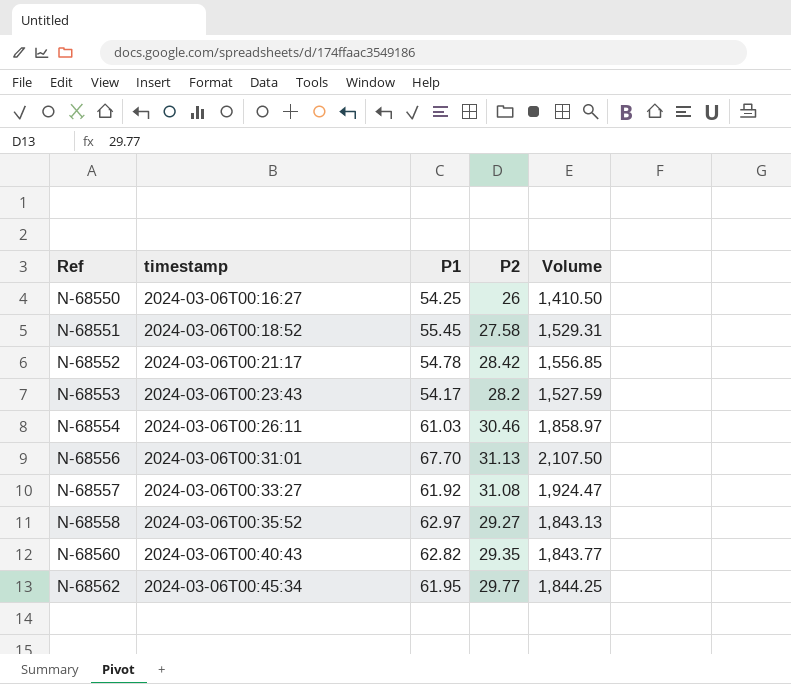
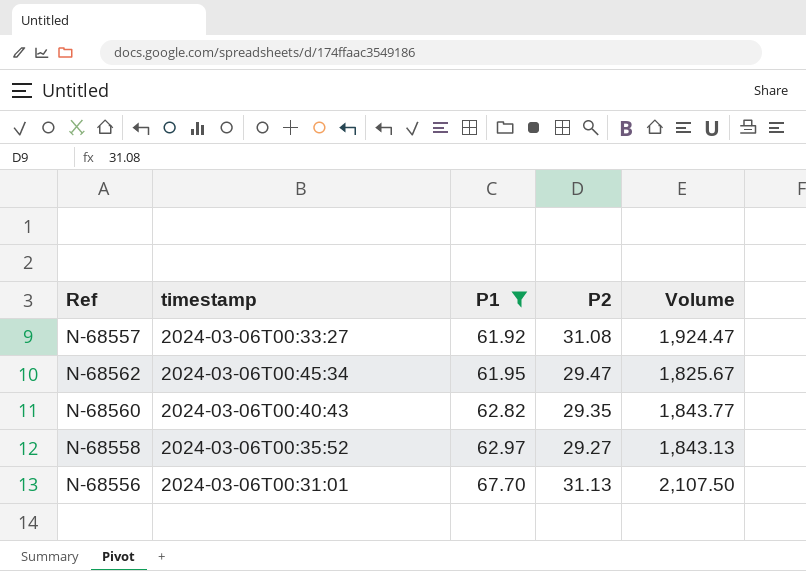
filter: none -> P1 >= 61.92
row order: Ref ascending -> P1 ascending
N-68562 | P2: 29.77 -> 29.47
N-68562 | Volume: 1,844.25 -> 1,825.67

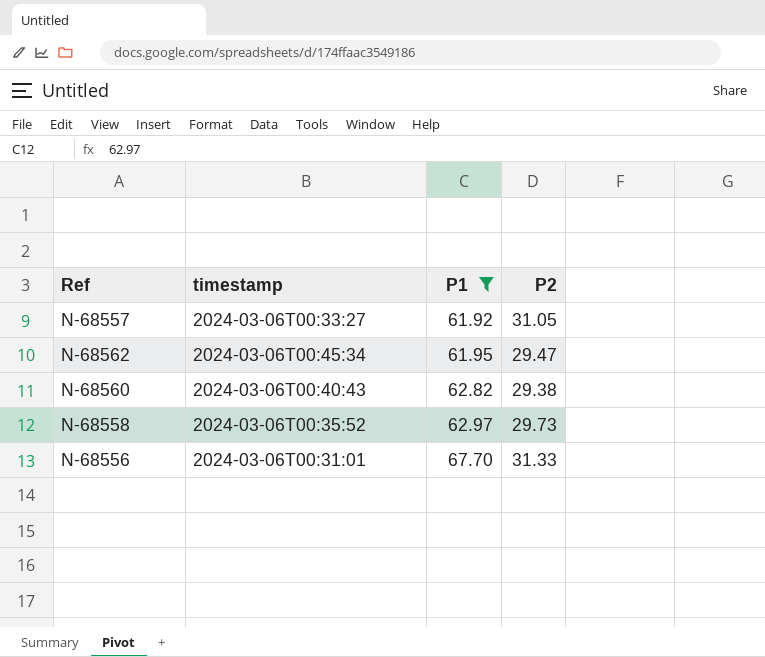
column Volume | formula: [P1] * [P2] -> none
N-68557 | P2: 31.08 -> 31.05
N-68560 | P2: 29.35 -> 29.38
N-68558 | P2: 29.27 -> 29.73
N-68556 | P2: 31.13 -> 31.33

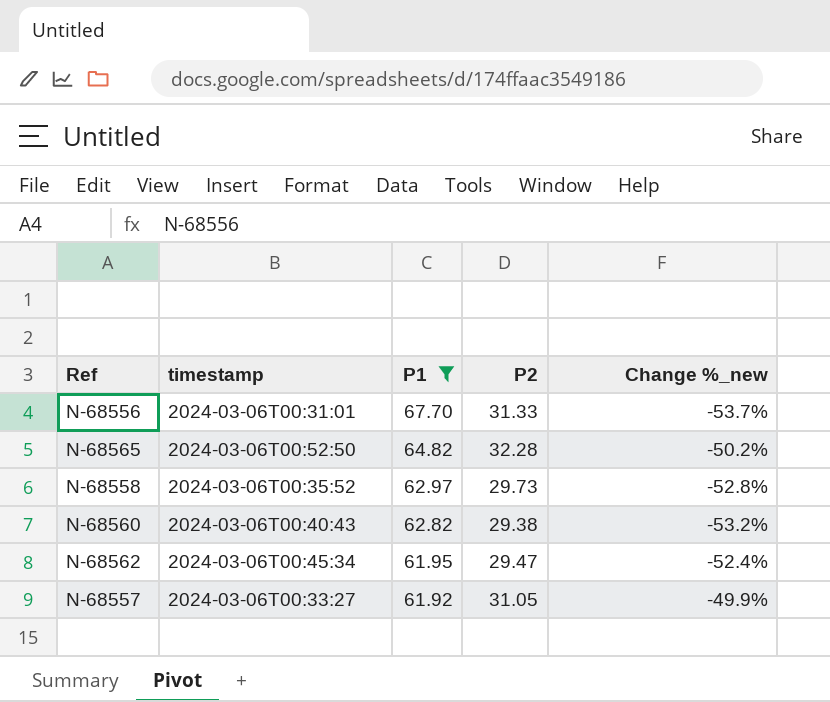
row order: P1 ascending -> P1 descending
column Change %_new | formula: none -> ([P2] - [P1]) / [P1]
row N-68565: none -> 2024-03-06T00:52:50 | 64.82 | 32.28 | -50.2%

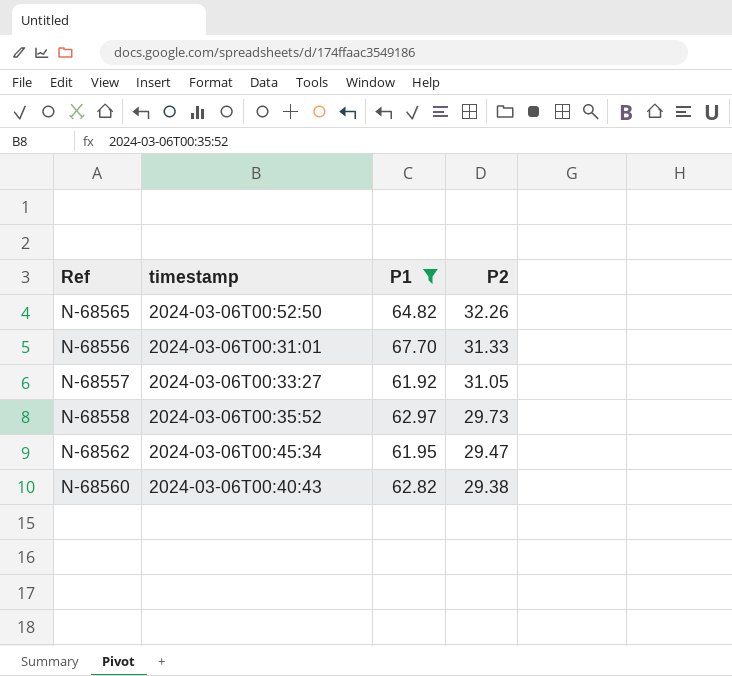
row order: P1 descending -> P2 descending
column Change %_new | formula: ([P2] - [P1]) / [P1] -> none
N-68565 | P2: 32.28 -> 32.26

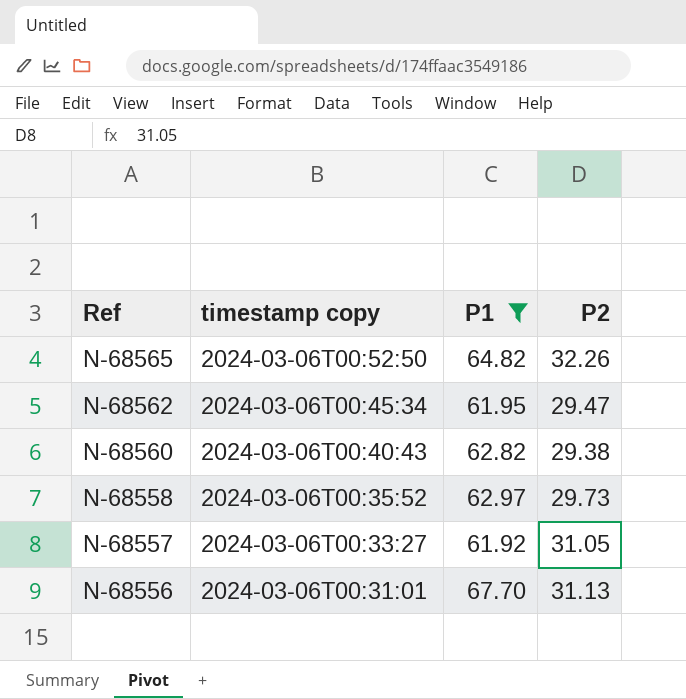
row order: P2 descending -> Ref descending
column name: timestamp -> timestamp copy
N-68556 | P2: 31.33 -> 31.13

